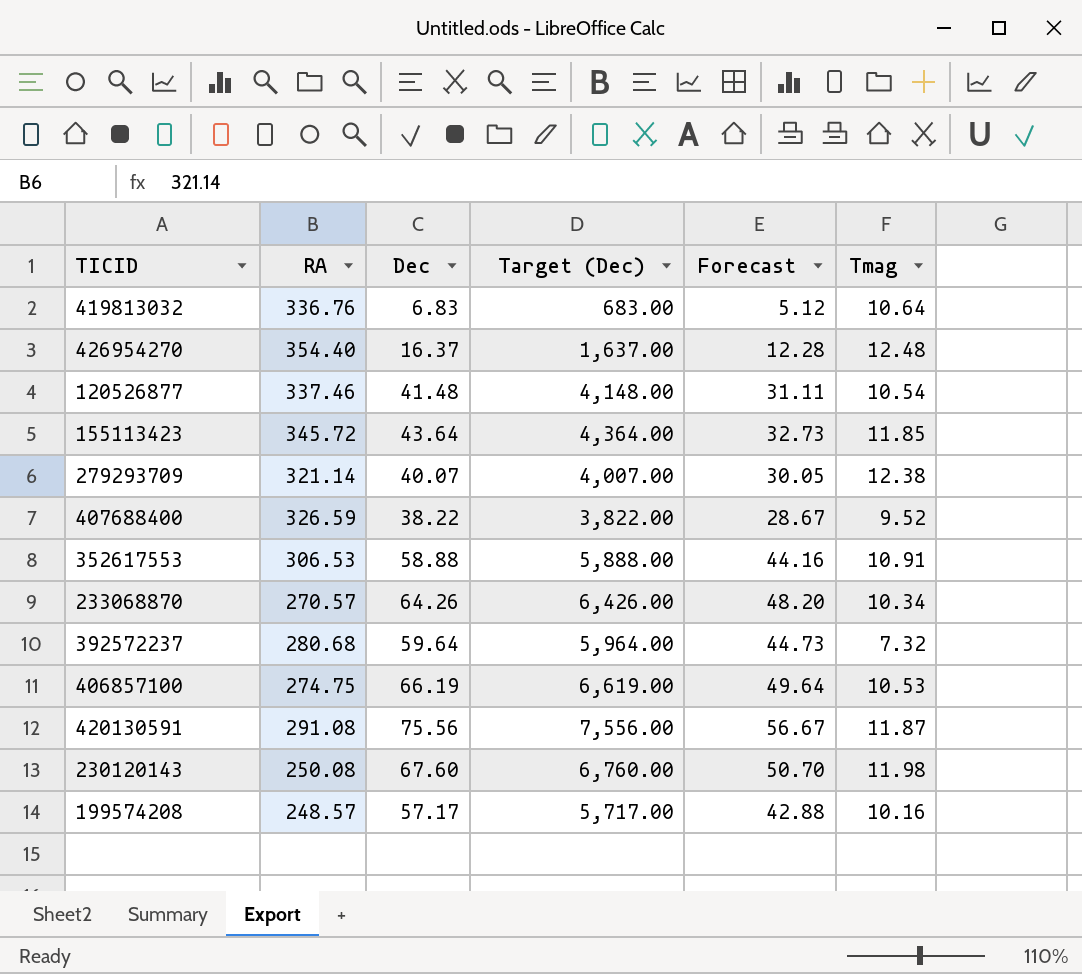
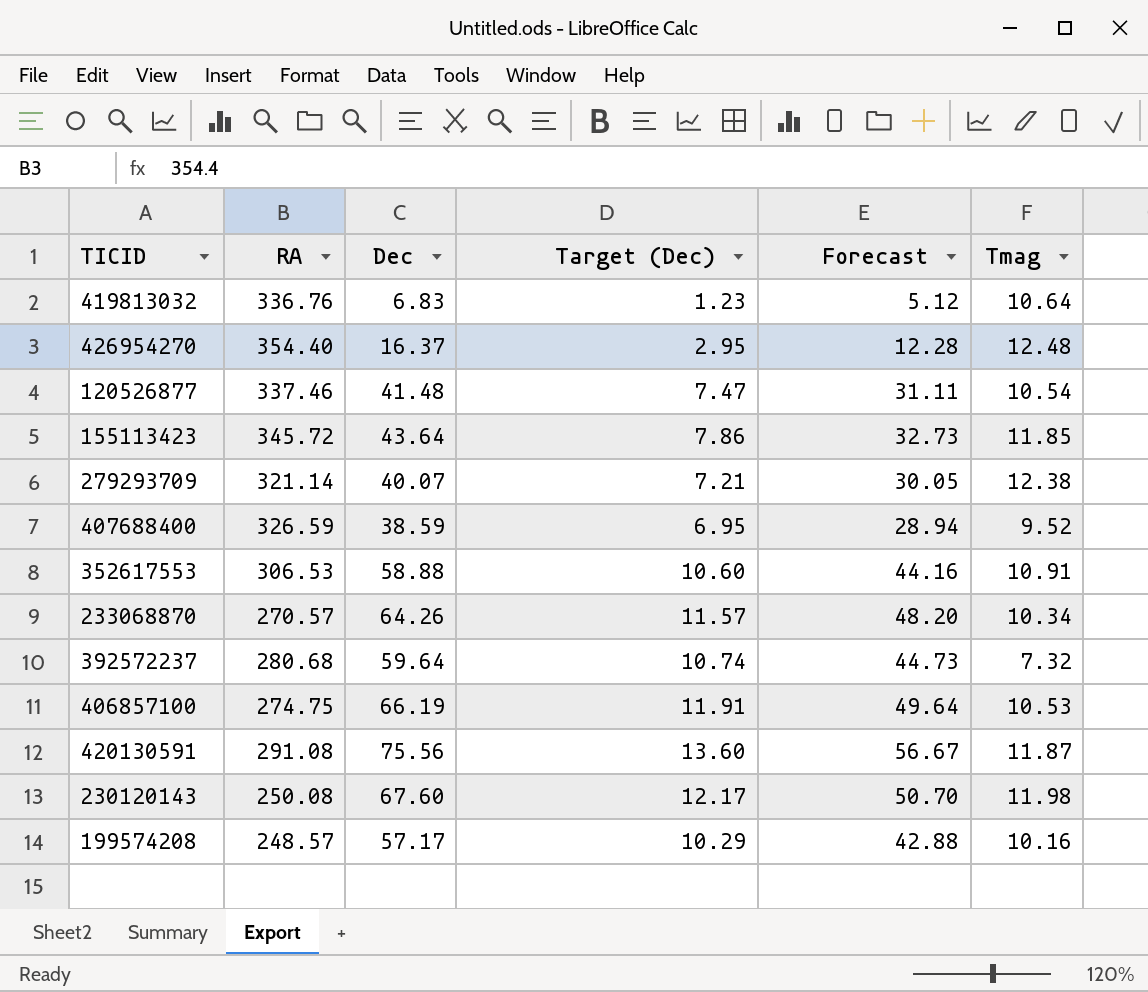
column Target (Dec) | formula: [Dec] * 100 -> [Dec] * 0.18
407688400 | Dec: 38.22 -> 38.59
407688400 | Forecast: 28.67 -> 28.94

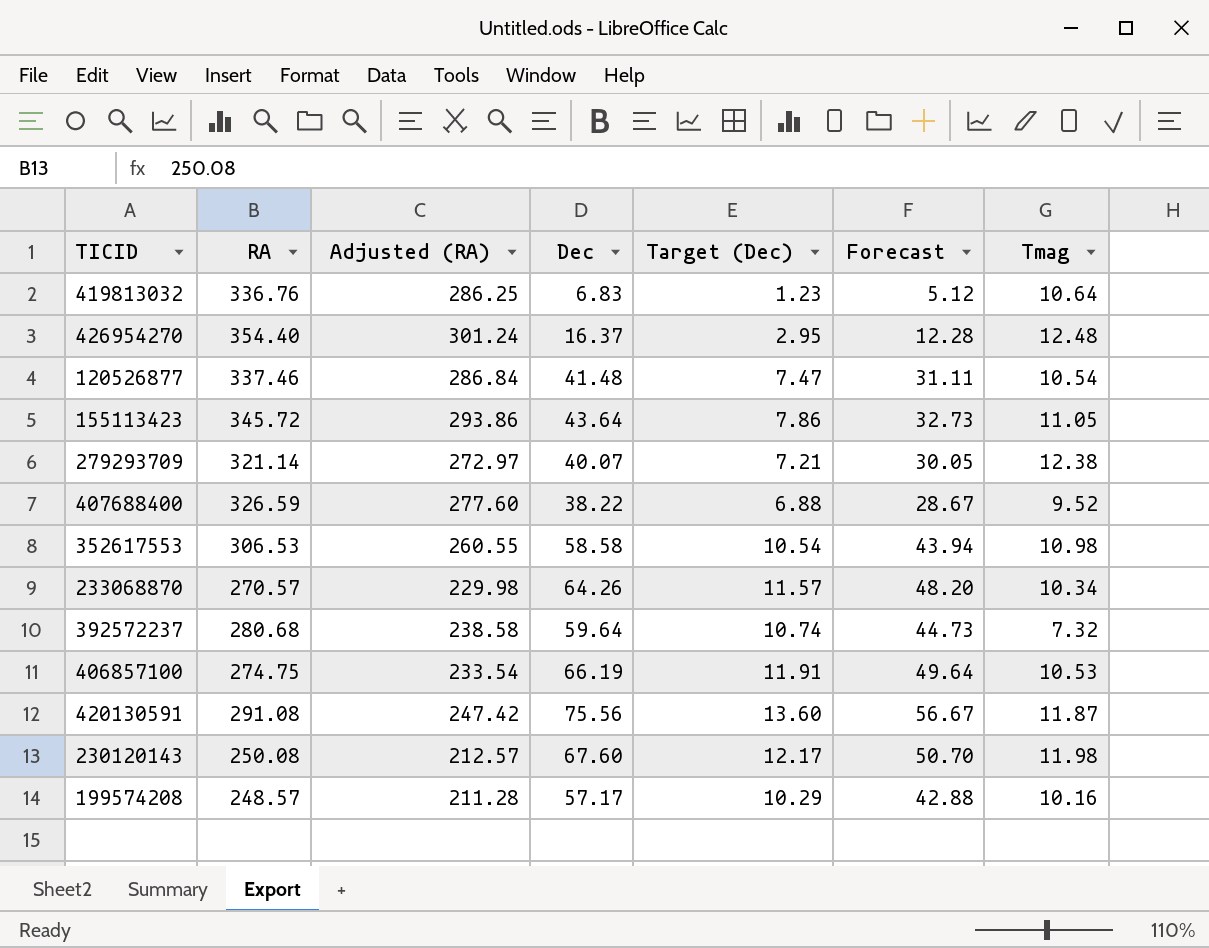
column Adjusted (RA) | formula: none -> [RA] * 0.85
155113423 | Tmag: 11.85 -> 11.05
407688400 | Dec: 38.59 -> 38.22
407688400 | Target (Dec): 6.95 -> 6.88
407688400 | Forecast: 28.94 -> 28.67
352617553 | Dec: 58.88 -> 58.58
352617553 | Target (Dec): 10.60 -> 10.54
352617553 | Forecast: 44.16 -> 43.94
352617553 | Tmag: 10.91 -> 10.98

